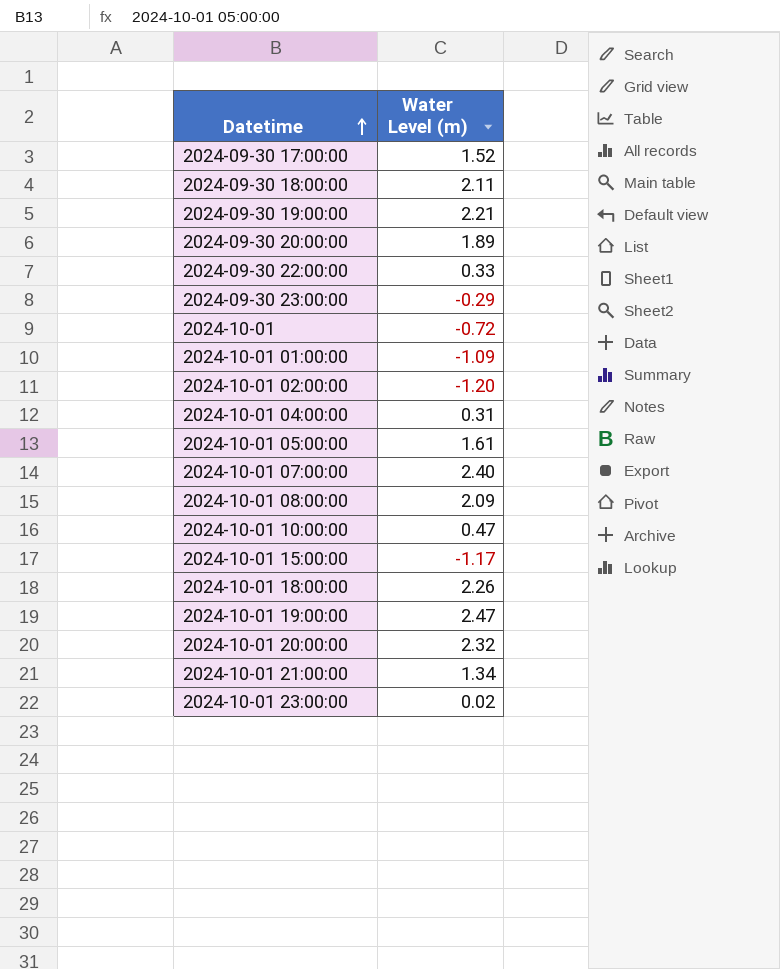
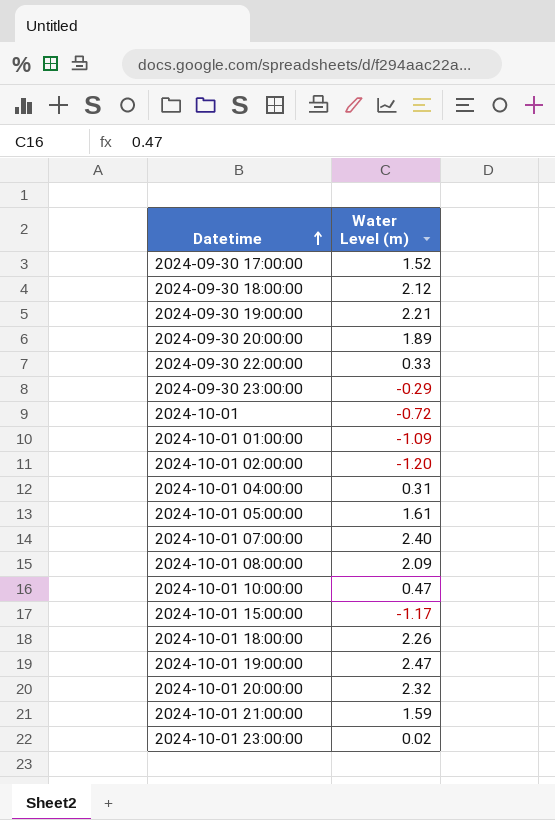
2024-09-30 18:00:00 | Water Level (m): 2.11 -> 2.12
2024-10-01 21:00:00 | Water Level (m): 1.34 -> 1.59

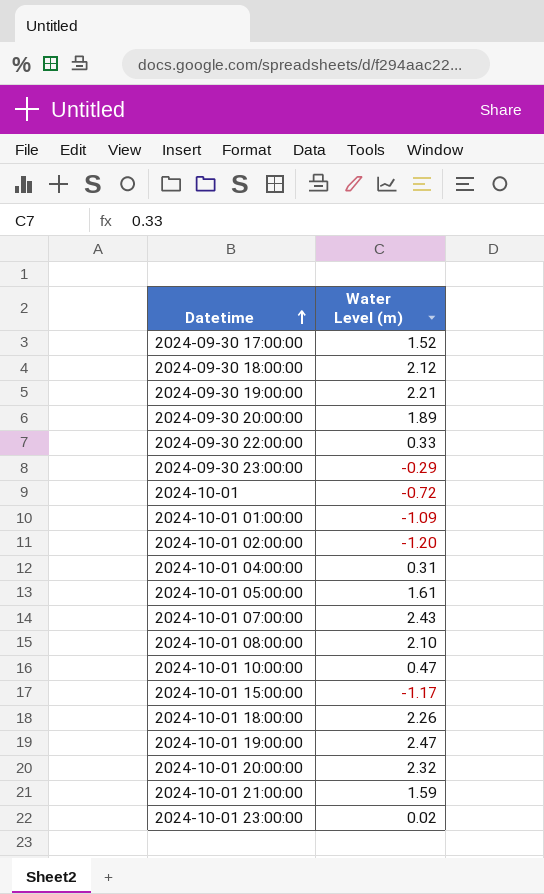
2024-10-01 07:00:00 | Water Level (m): 2.40 -> 2.43
2024-10-01 08:00:00 | Water Level (m): 2.09 -> 2.10

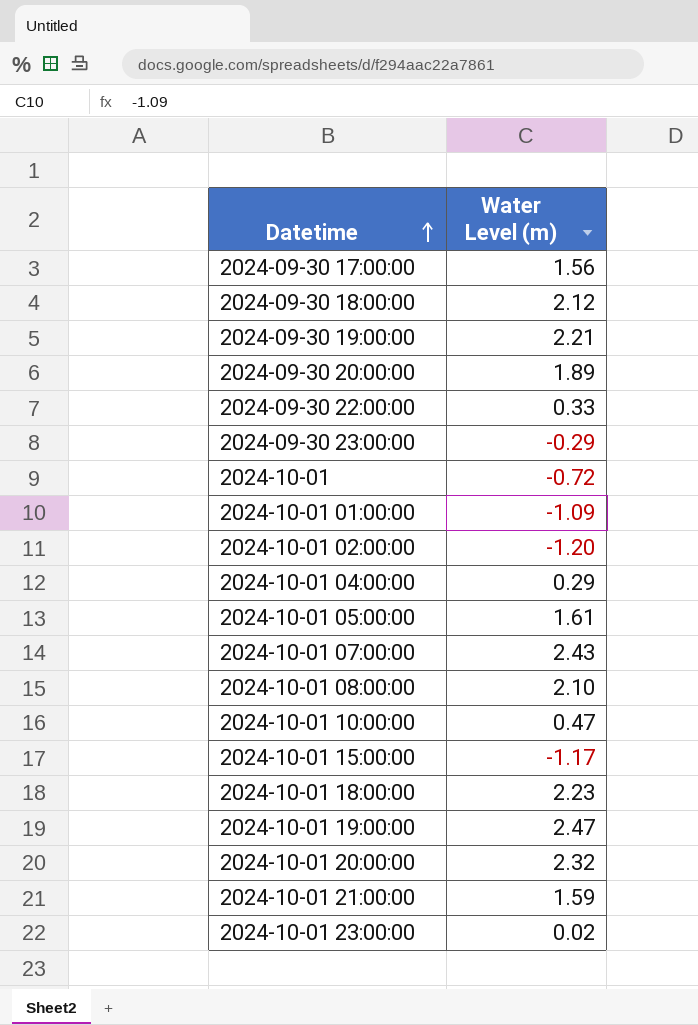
2024-09-30 17:00:00 | Water Level (m): 1.52 -> 1.56
2024-10-01 04:00:00 | Water Level (m): 0.31 -> 0.29
2024-10-01 18:00:00 | Water Level (m): 2.26 -> 2.23

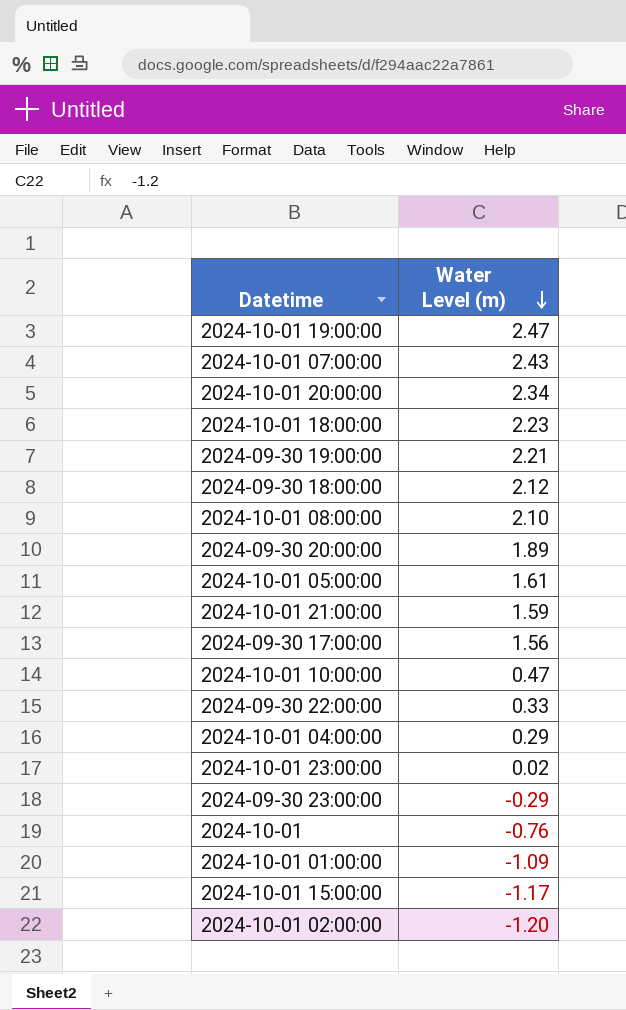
row order: Datetime ascending -> Water Level (m) descending
2024-10-01 20:00:00 | Water Level (m): 2.32 -> 2.34
2024-10-01 | Water Level (m): -0.72 -> -0.76

